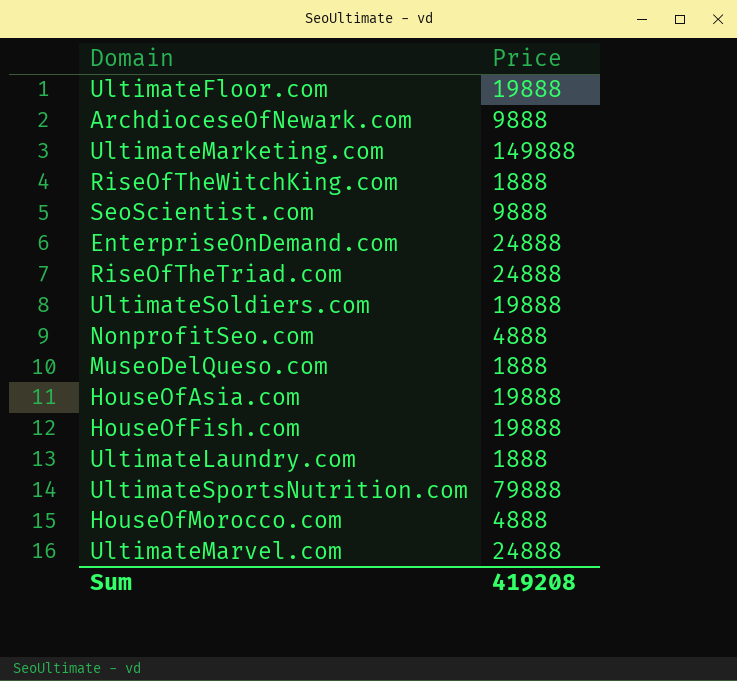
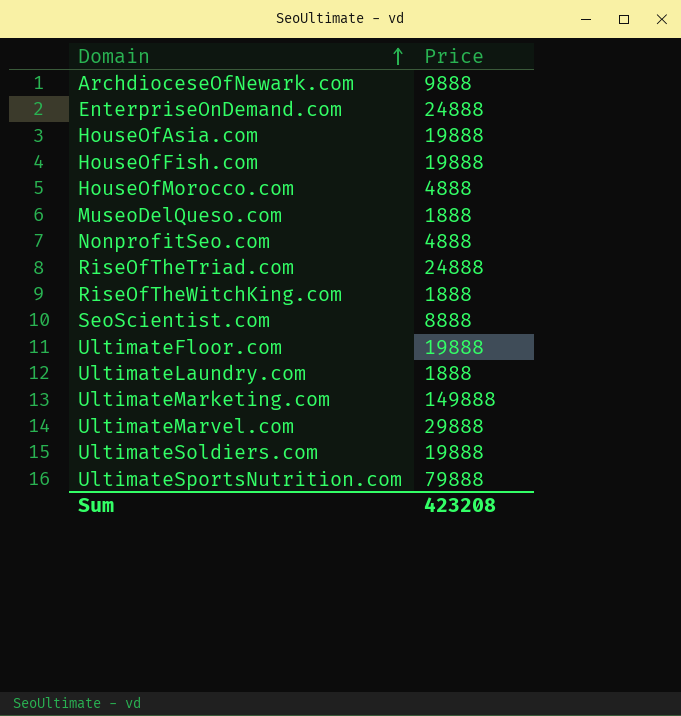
row order: none -> Domain ascending
SeoScientist.com | Price: 9888 -> 8888
UltimateMarvel.com | Price: 24888 -> 29888
Sum | Price: 419208 -> 423208

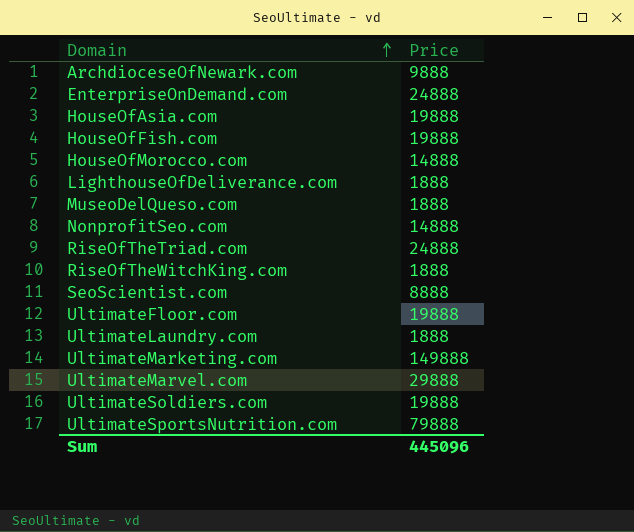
HouseOfMorocco.com | Price: 4888 -> 14888
row LighthouseOfDeliverance.com: none -> 1888
NonprofitSeo.com | Price: 4888 -> 14888
Sum | Price: 423208 -> 445096

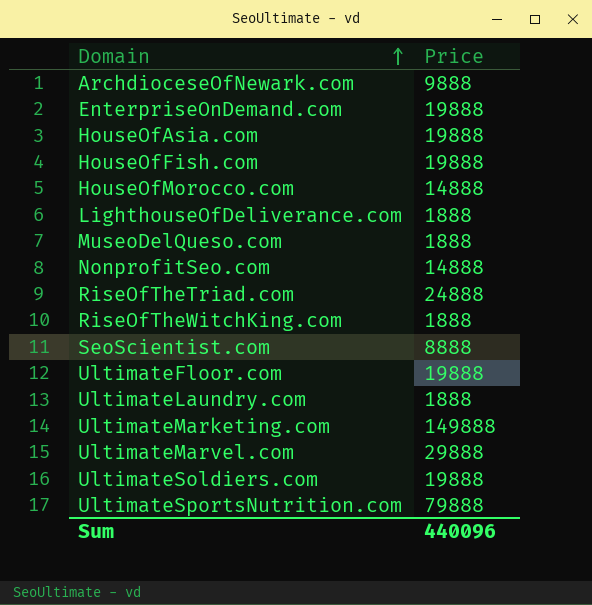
EnterpriseOnDemand.com | Price: 24888 -> 19888
Sum | Price: 445096 -> 440096

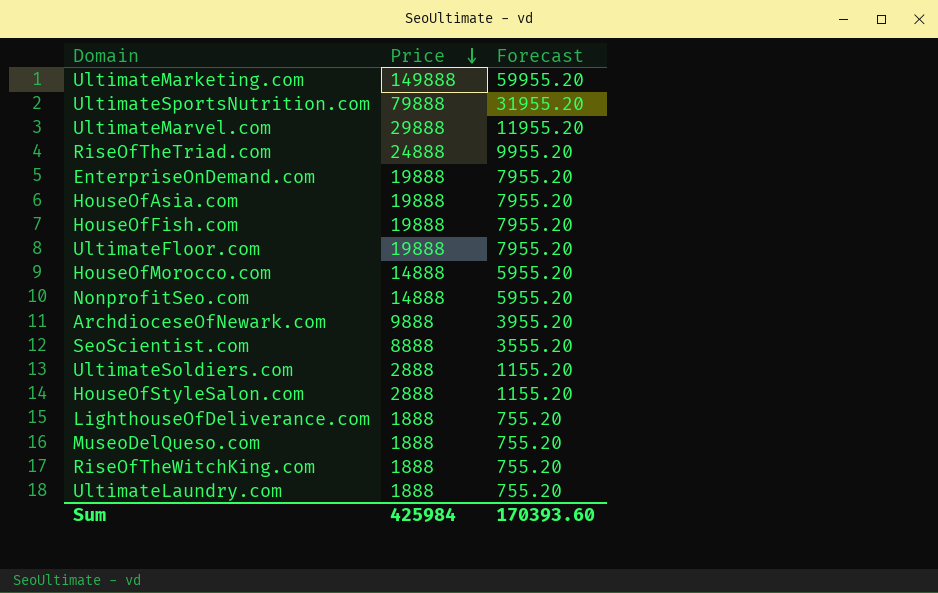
row order: Domain ascending -> Price descending
column Forecast | formula: none -> [Price] * 0.4
UltimateSoldiers.com | Price: 19888 -> 2888
row HouseOfStyleSalon.com: none -> 2888 | 1155.20
Sum | Price: 440096 -> 425984

